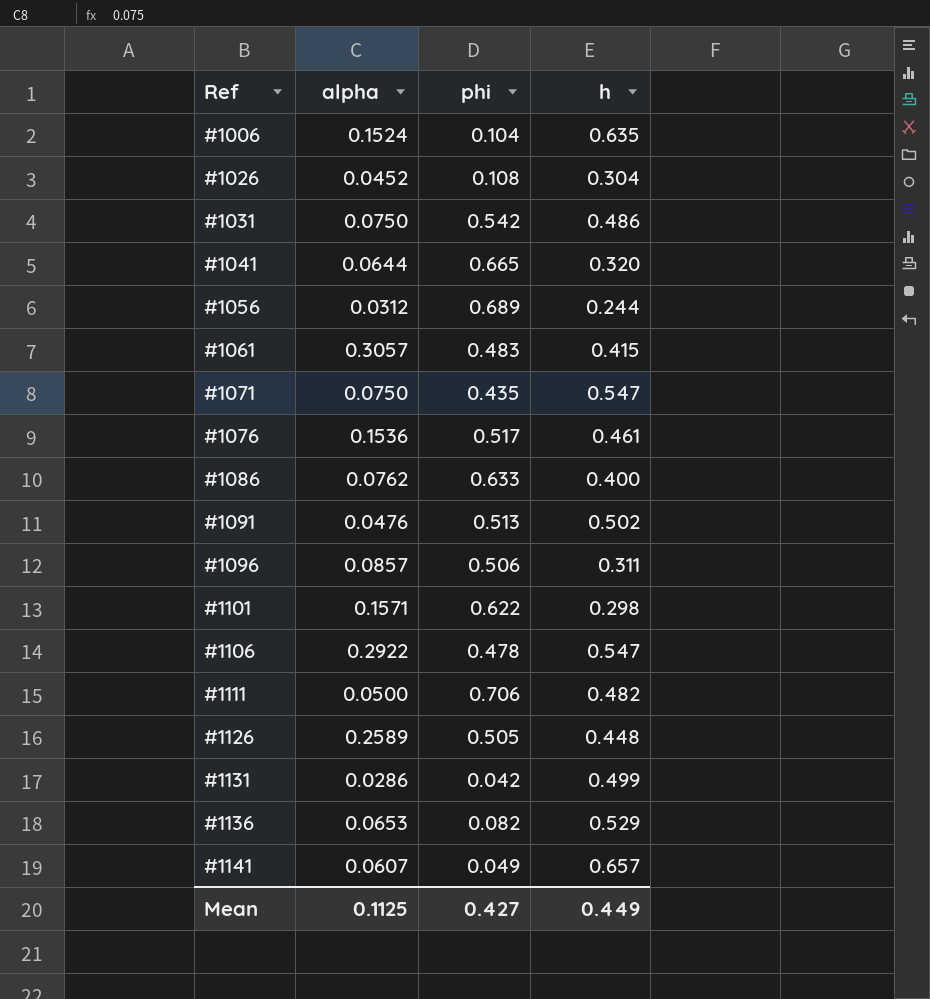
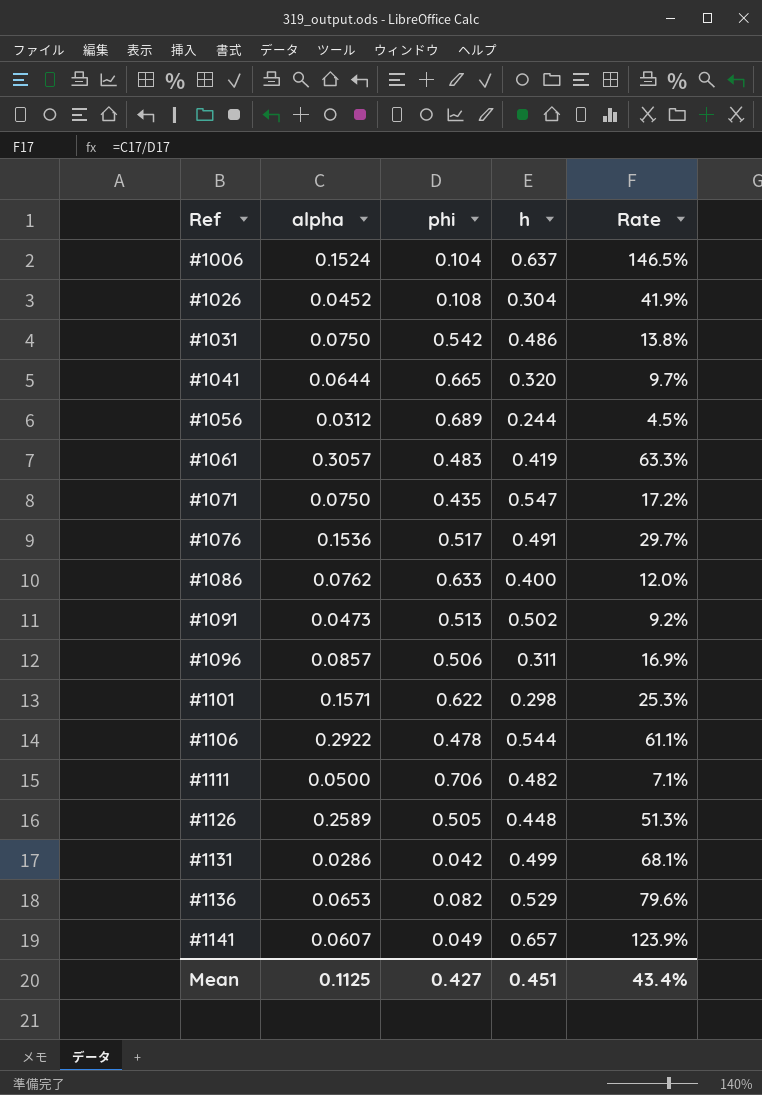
column Rate | formula: none -> [alpha] / [phi]
#1006 | h: 0.635 -> 0.637
#1061 | h: 0.415 -> 0.419
#1076 | h: 0.461 -> 0.491
#1091 | alpha: 0.0476 -> 0.0473
#1106 | h: 0.547 -> 0.544
Mean | h: 0.449 -> 0.451

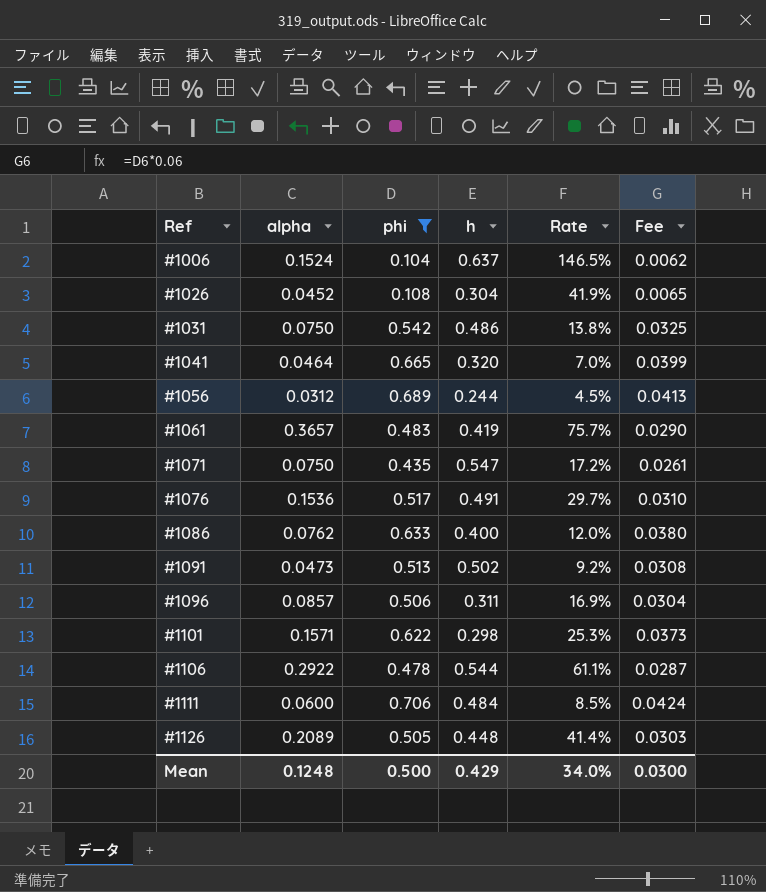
filter: none -> phi >= 0.104
column Fee | formula: none -> [phi] * 0.06
#1041 | alpha: 0.0644 -> 0.0464
#1041 | Rate: 9.7% -> 7.0%
#1061 | alpha: 0.3057 -> 0.3657
#1061 | Rate: 63.3% -> 75.7%
#1111 | alpha: 0.0500 -> 0.0600
#1111 | h: 0.482 -> 0.484
#1111 | Rate: 7.1% -> 8.5%
#1126 | alpha: 0.2589 -> 0.2089
#1126 | Rate: 51.3% -> 41.4%
Mean | alpha: 0.1125 -> 0.1248
Mean | phi: 0.427 -> 0.500
Mean | h: 0.451 -> 0.429
Mean | Rate: 43.4% -> 34.0%

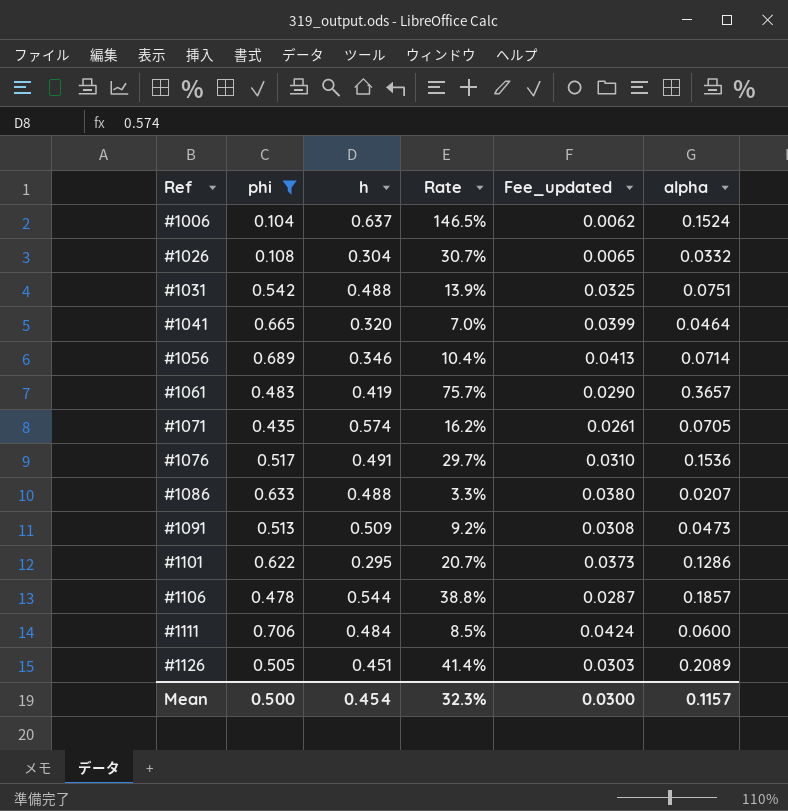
column name: Fee -> Fee_updated
column alpha | position: 2 -> 6
row #1096: 0.0857 | 0.506 | 0.311 | 16.9% | 0.0304 -> none
#1026 | Rate: 41.9% -> 30.7%
#1026 | alpha: 0.0452 -> 0.0332
#1031 | h: 0.486 -> 0.488
#1031 | Rate: 13.8% -> 13.9%
#1031 | alpha: 0.0750 -> 0.0751
#1056 | h: 0.244 -> 0.346
#1056 | Rate: 4.5% -> 10.4%
#1056 | alpha: 0.0312 -> 0.0714
#1071 | h: 0.547 -> 0.574
#1071 | Rate: 17.2% -> 16.2%
#1071 | alpha: 0.0750 -> 0.0705
#1086 | h: 0.400 -> 0.488
#1086 | Rate: 12.0% -> 3.3%
#1086 | alpha: 0.0762 -> 0.0207
#1091 | h: 0.502 -> 0.509
#1101 | h: 0.298 -> 0.295
#1101 | Rate: 25.3% -> 20.7%
#1101 | alpha: 0.1571 -> 0.1286
#1106 | Rate: 61.1% -> 38.8%
#1106 | alpha: 0.2922 -> 0.1857
#1126 | h: 0.448 -> 0.451
Mean | h: 0.429 -> 0.454
Mean | Rate: 34.0% -> 32.3%
Mean | alpha: 0.1248 -> 0.1157

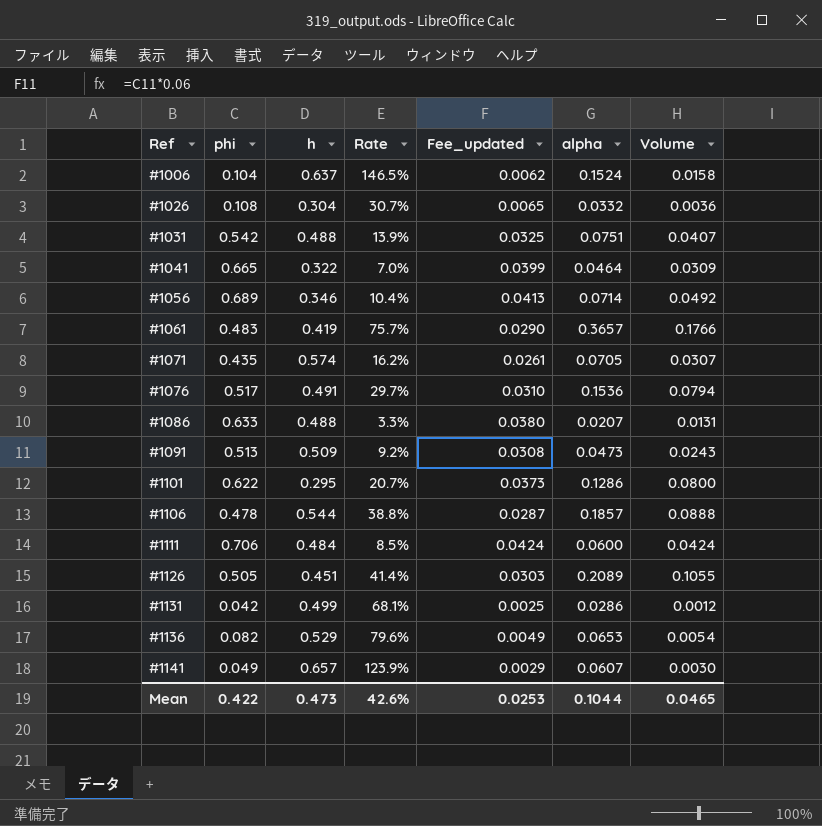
filter: phi >= 0.104 -> none
column Volume | formula: none -> [phi] * [alpha]
#1041 | h: 0.320 -> 0.322
Mean | phi: 0.500 -> 0.422
Mean | h: 0.454 -> 0.473
Mean | Rate: 32.3% -> 42.6%
Mean | Fee_updated: 0.0300 -> 0.0253
Mean | alpha: 0.1157 -> 0.1044

